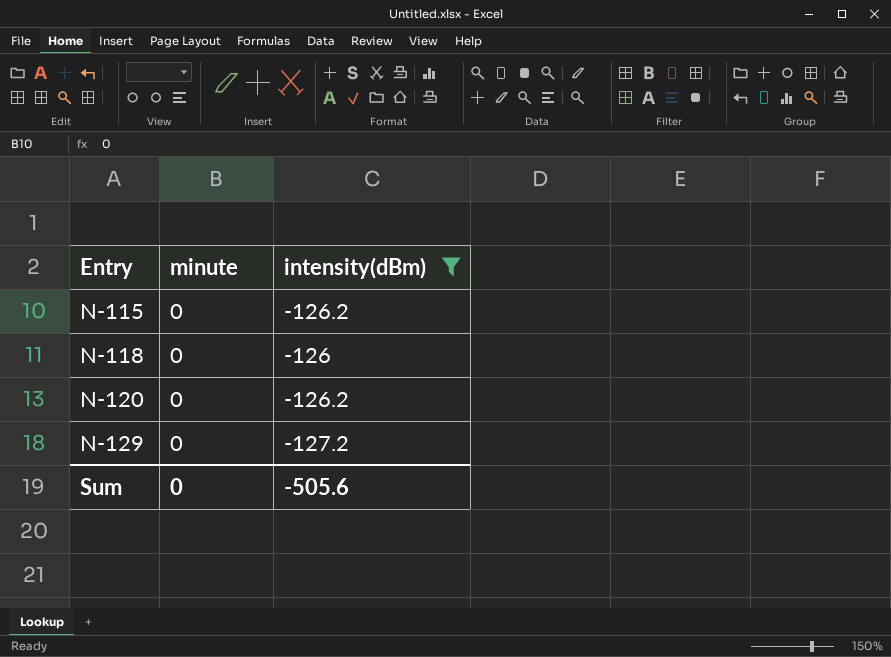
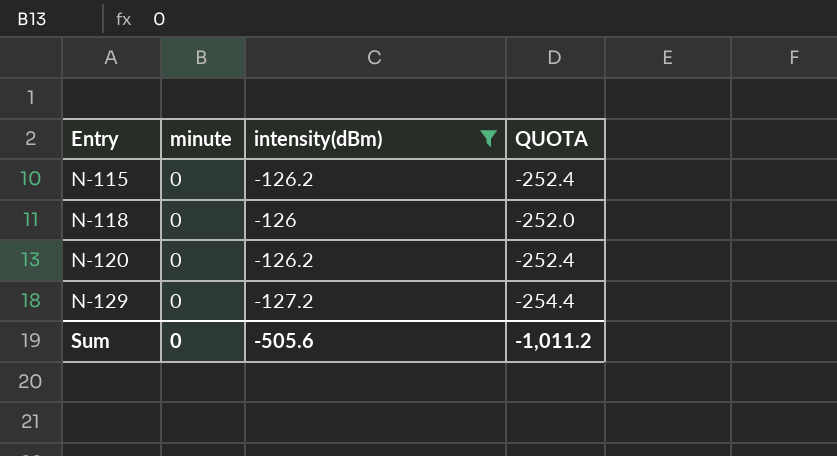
column QUOTA | formula: none -> [intensity(dBm)] * 2

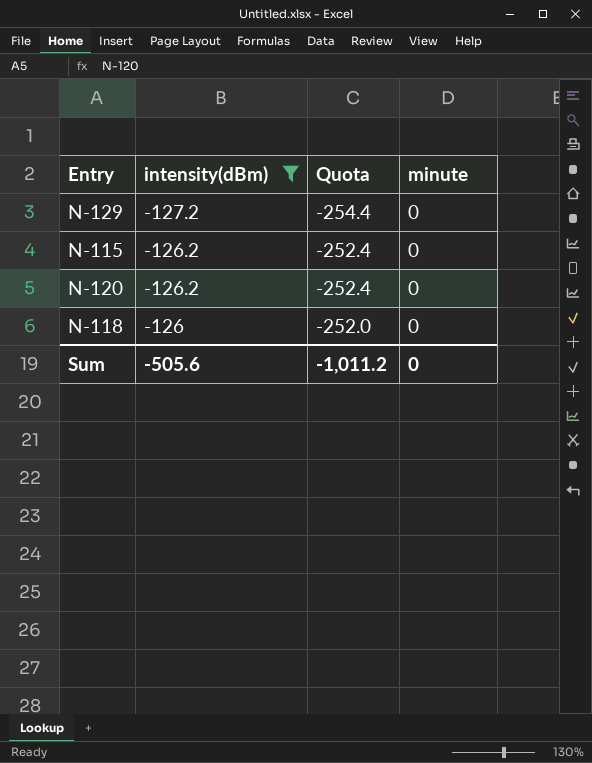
row order: Entry ascending -> intensity(dBm) ascending
column name: QUOTA -> Quota
column minute | position: 2 -> 4

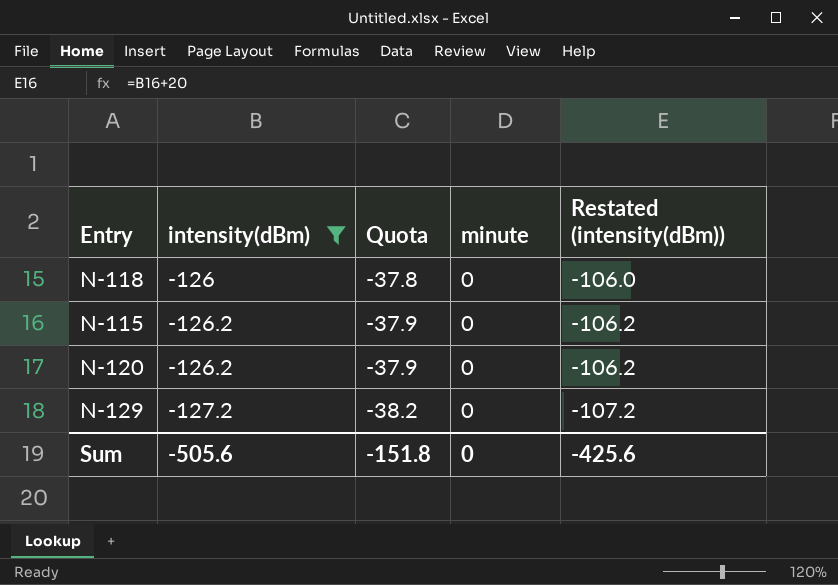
row order: intensity(dBm) ascending -> intensity(dBm) descending
column Quota | formula: [intensity(dBm)] * 2 -> [intensity(dBm)] * 0.3
column Restated (intensity(dBm)) | formula: none -> [intensity(dBm)] + 20
Sum | Quota: -1,011.2 -> -151.8

